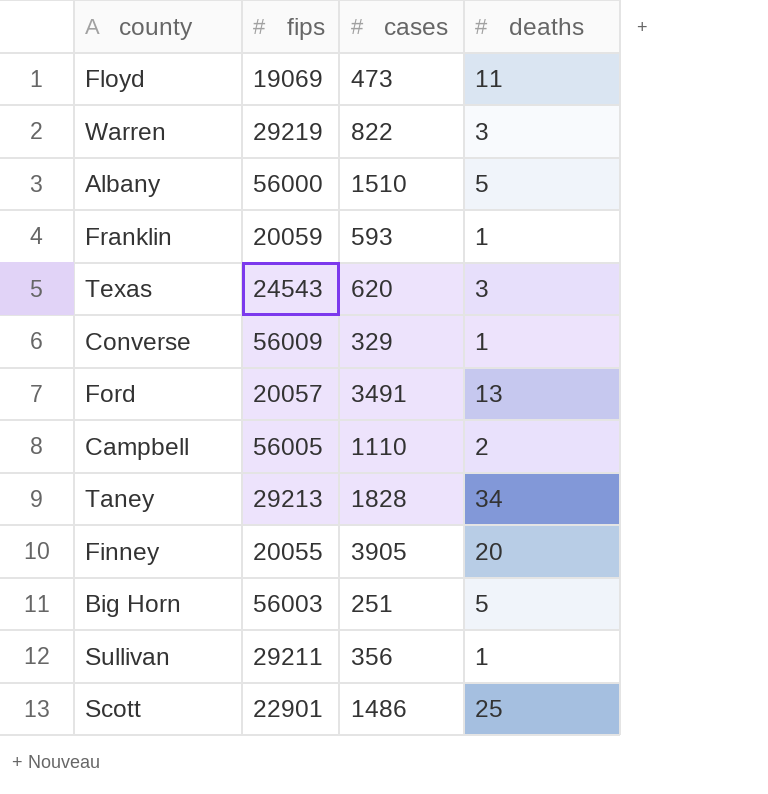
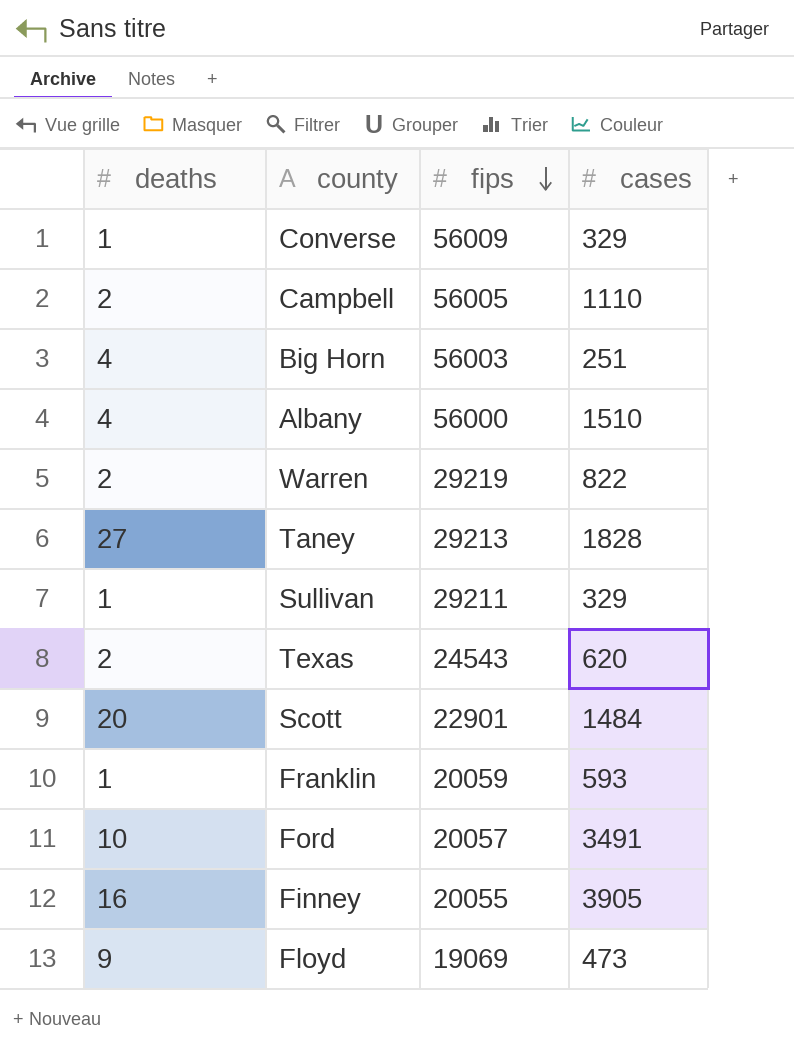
row order: none -> fips descending
column deaths | position: 4 -> 1
Big Horn | deaths: 5 -> 4
Albany | deaths: 5 -> 4
Warren | deaths: 3 -> 2
Taney | deaths: 34 -> 27
Sullivan | cases: 356 -> 329
Texas | deaths: 3 -> 2
Scott | deaths: 25 -> 20
Scott | cases: 1486 -> 1484
Ford | deaths: 13 -> 10
Finney | deaths: 20 -> 16
Floyd | deaths: 11 -> 9

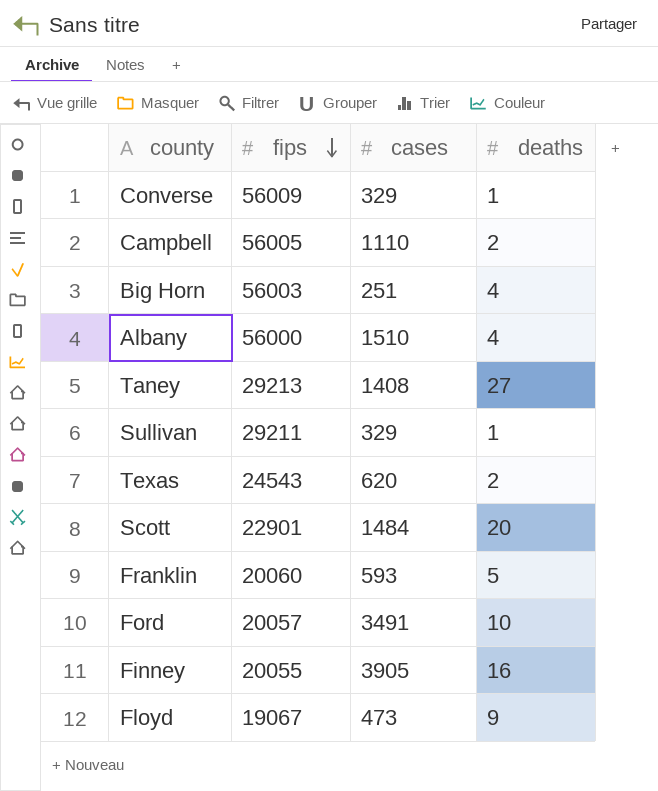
column deaths | position: 1 -> 4
row Warren: 2 | 29219 | 822 -> none
Taney | cases: 1828 -> 1408
Franklin | fips: 20059 -> 20060
Franklin | deaths: 1 -> 5
Floyd | fips: 19069 -> 19067

